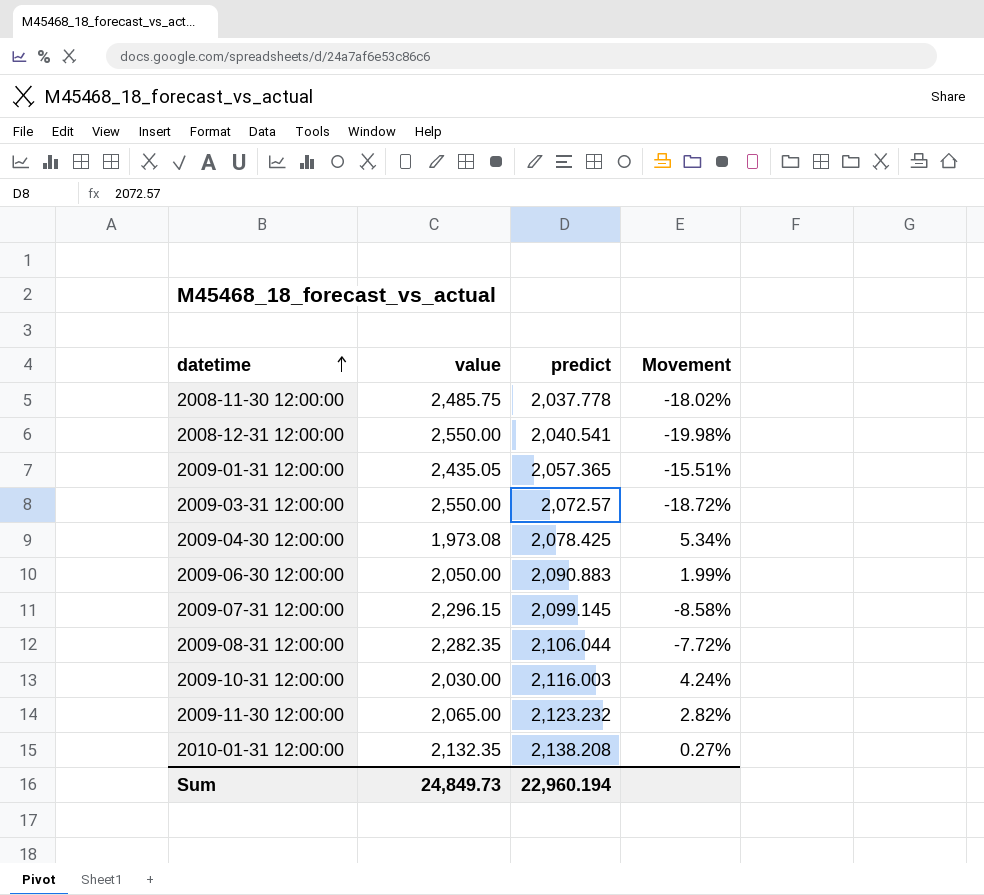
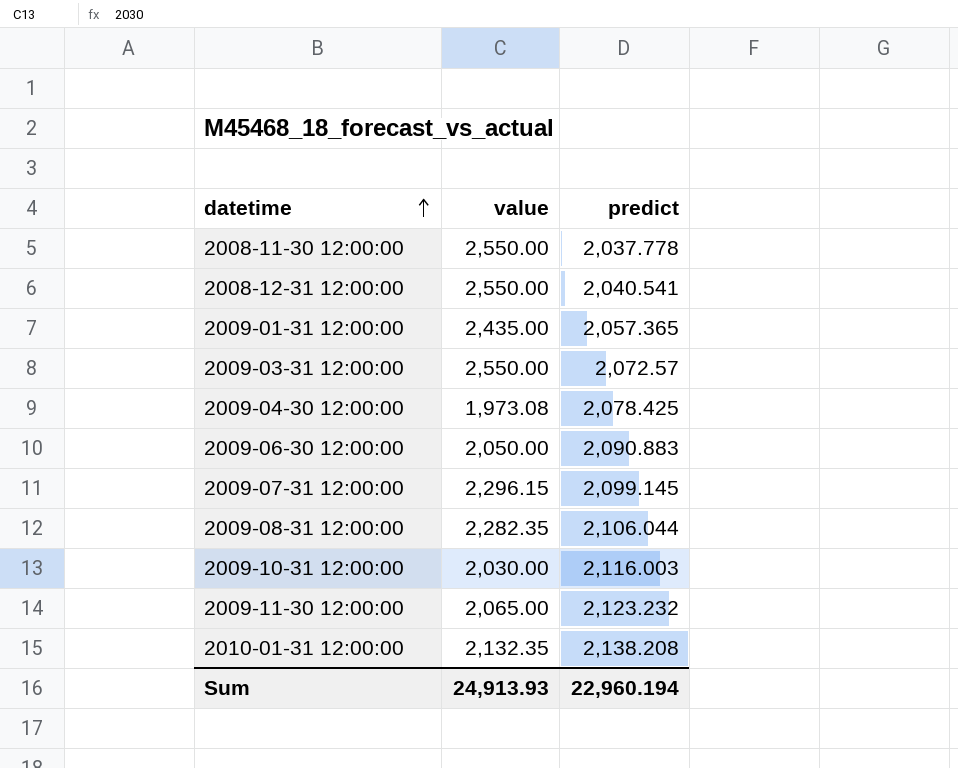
column Movement | formula: ([predict] - [value]) / [value] -> none
2008-11-30 12:00:00 | value: 2,485.75 -> 2,550.00
2009-01-31 12:00:00 | value: 2,435.05 -> 2,435.00
Sum | value: 24,849.73 -> 24,913.93

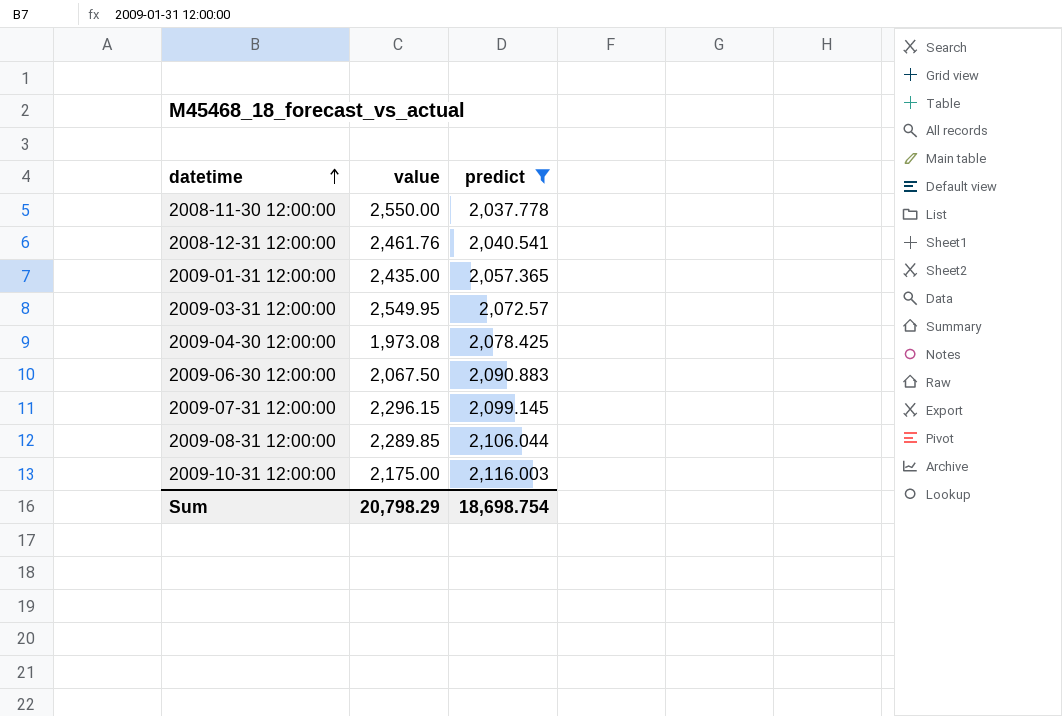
filter: none -> predict <= 2,116.003
2008-12-31 12:00:00 | value: 2,550.00 -> 2,461.76
2009-03-31 12:00:00 | value: 2,550.00 -> 2,549.95
2009-06-30 12:00:00 | value: 2,050.00 -> 2,067.50
2009-08-31 12:00:00 | value: 2,282.35 -> 2,289.85
2009-10-31 12:00:00 | value: 2,030.00 -> 2,175.00
Sum | value: 24,913.93 -> 20,798.29
Sum | predict: 22,960.194 -> 18,698.754

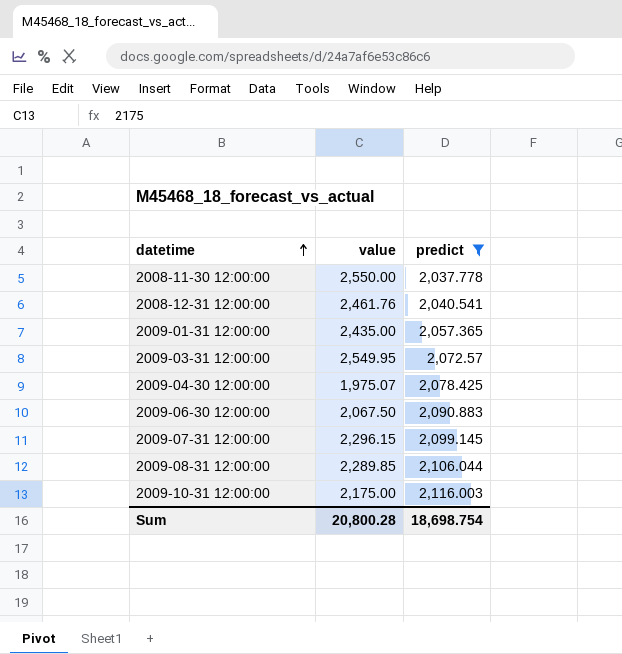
2009-04-30 12:00:00 | value: 1,973.08 -> 1,975.07
Sum | value: 20,798.29 -> 20,800.28

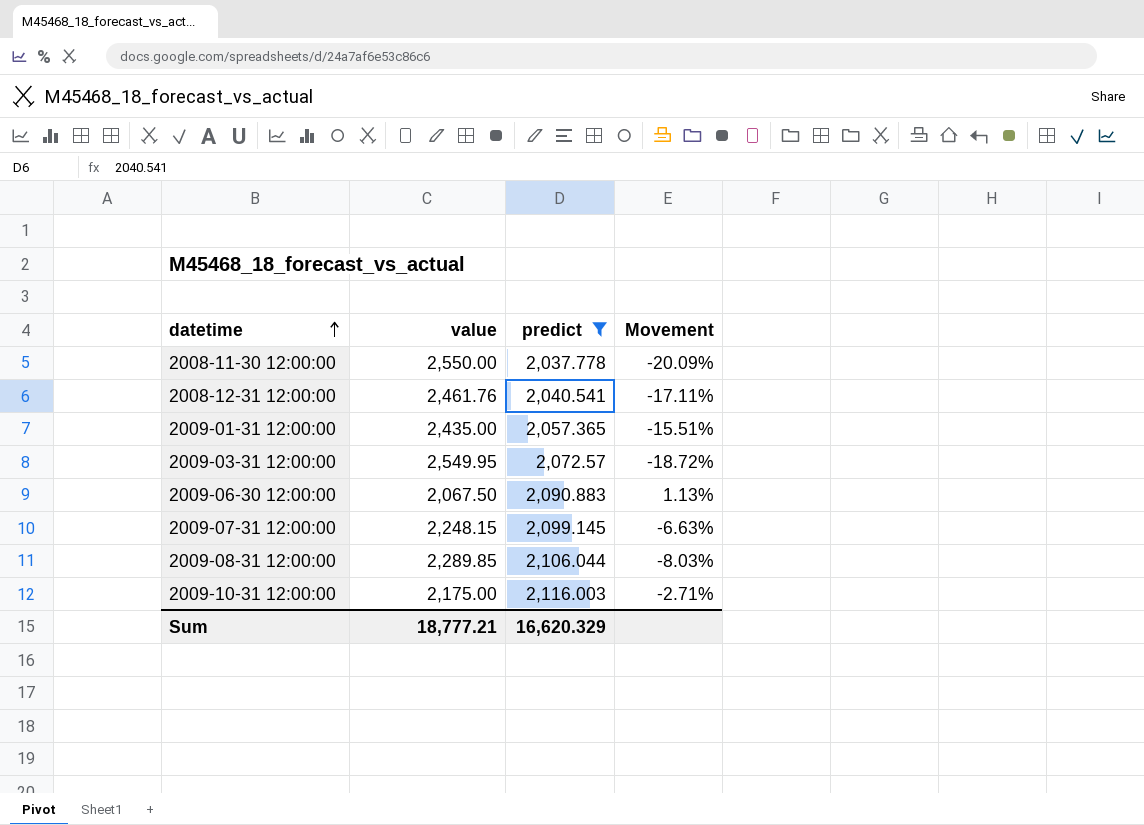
column Movement | formula: none -> ([predict] - [value]) / [value]
row 2009-04-30 12:00:00: 1,975.07 | 2,078.425 -> none
2009-07-31 12:00:00 | value: 2,296.15 -> 2,248.15
Sum | value: 20,800.28 -> 18,777.21
Sum | predict: 18,698.754 -> 16,620.329

